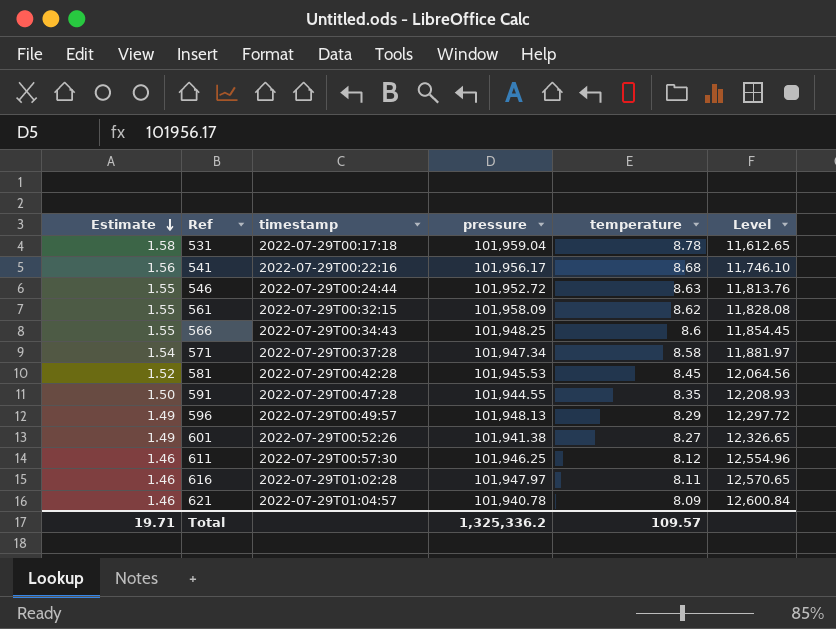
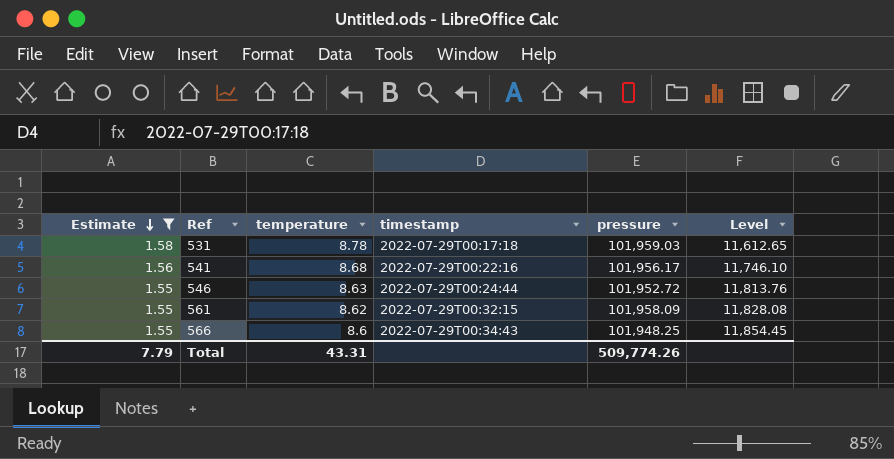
filter: none -> Estimate >= 1.55
column temperature | position: 5 -> 3
531 | pressure: 101,959.04 -> 101,959.03
Total | Estimate: 19.71 -> 7.79
Total | temperature: 109.57 -> 43.31
Total | pressure: 1,325,336.2 -> 509,774.26

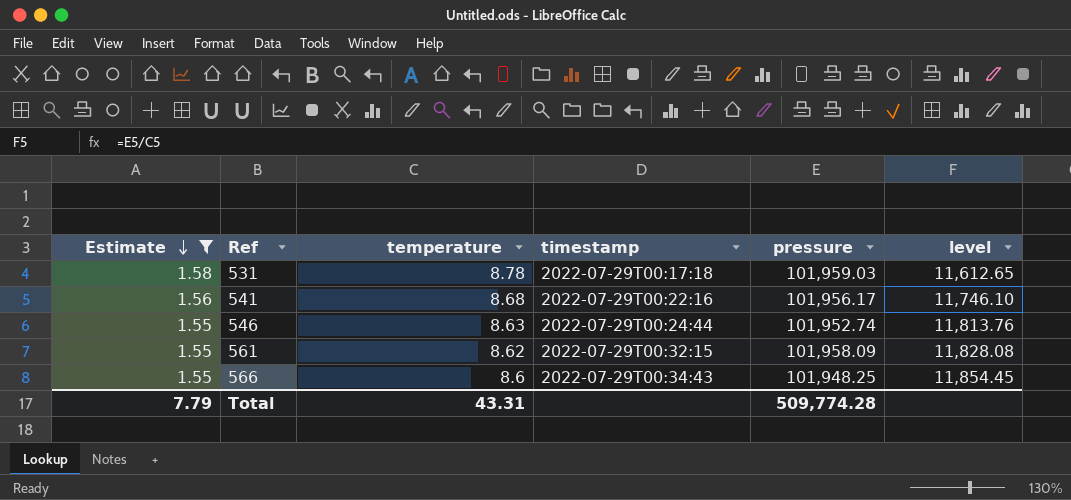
column name: Level -> level
546 | pressure: 101,952.72 -> 101,952.74
Total | pressure: 509,774.26 -> 509,774.28

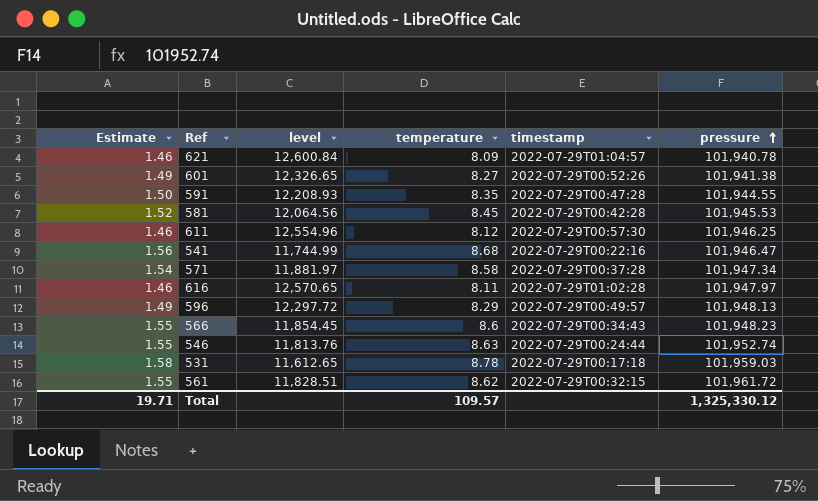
filter: Estimate >= 1.55 -> none
row order: Estimate descending -> pressure ascending
column level | position: 6 -> 3
541 | level: 11,746.10 -> 11,744.99
541 | pressure: 101,956.17 -> 101,946.47
566 | pressure: 101,948.25 -> 101,948.23
561 | level: 11,828.08 -> 11,828.51
561 | pressure: 101,958.09 -> 101,961.72
Total | Estimate: 7.79 -> 19.71
Total | temperature: 43.31 -> 109.57
Total | pressure: 509,774.28 -> 1,325,330.12

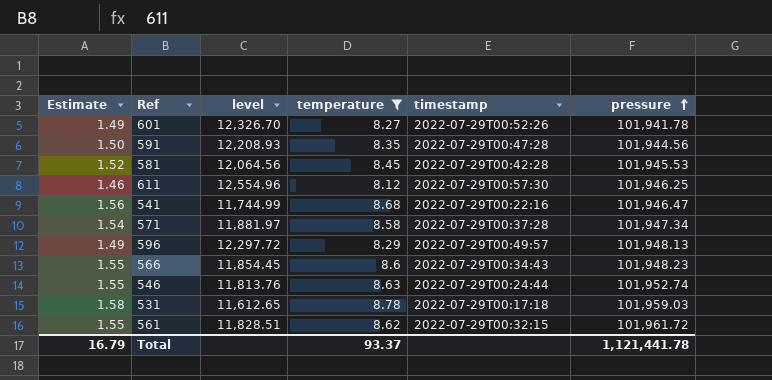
filter: none -> temperature >= 8.12
601 | level: 12,326.65 -> 12,326.70
601 | pressure: 101,941.38 -> 101,941.78
591 | pressure: 101,944.55 -> 101,944.56
Total | Estimate: 19.71 -> 16.79
Total | temperature: 109.57 -> 93.37
Total | pressure: 1,325,330.12 -> 1,121,441.78

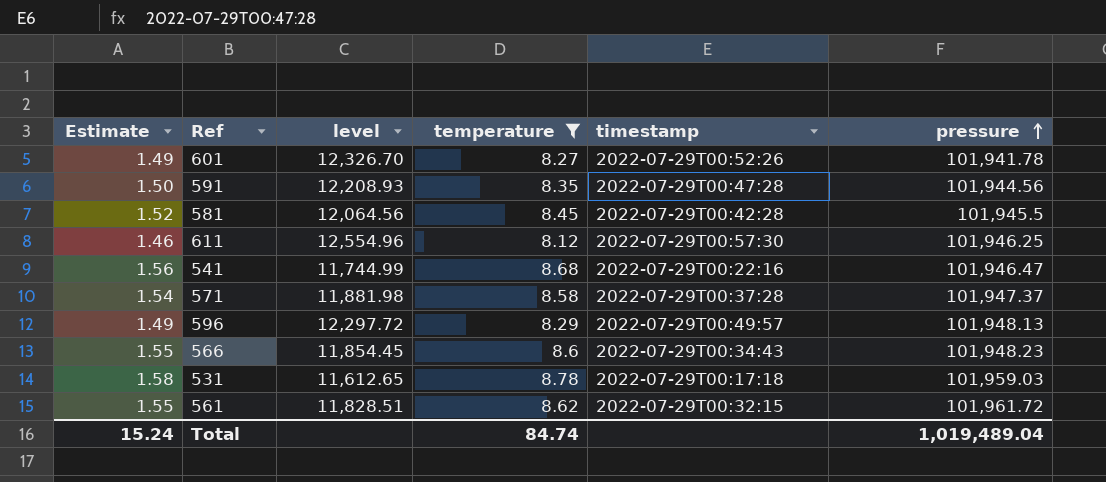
row 546: 1.55 | 11,813.76 | 8.63 | 2022-07-29T00:24:44 | 101,952.74 -> none
581 | pressure: 101,945.53 -> 101,945.5
571 | level: 11,881.97 -> 11,881.98
571 | pressure: 101,947.34 -> 101,947.37
Total | Estimate: 16.79 -> 15.24
Total | temperature: 93.37 -> 84.74
Total | pressure: 1,121,441.78 -> 1,019,489.04

